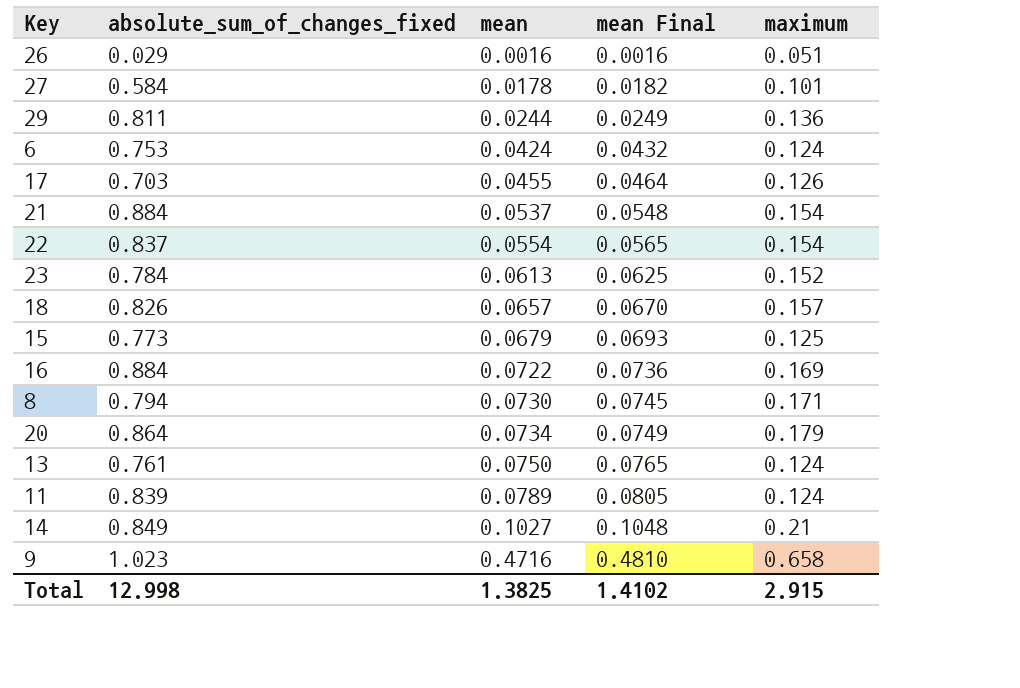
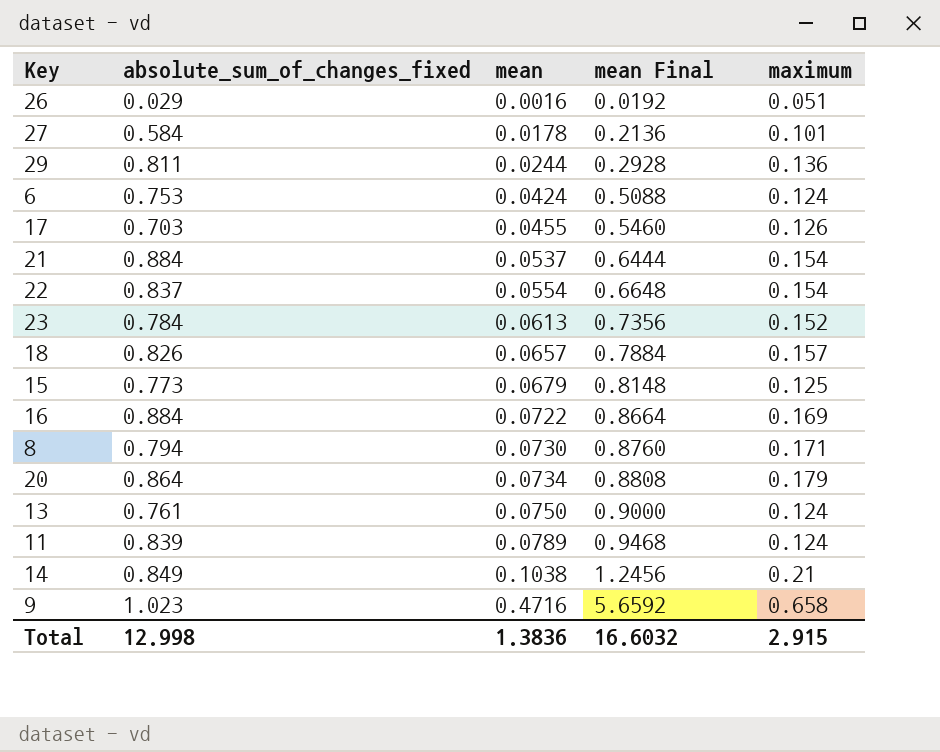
column mean Final | formula: [mean] * 1.02 -> [mean] * 12
14 | mean: 0.1027 -> 0.1038
Total | mean: 1.3825 -> 1.3836
Total | mean Final: 1.4102 -> 16.6032

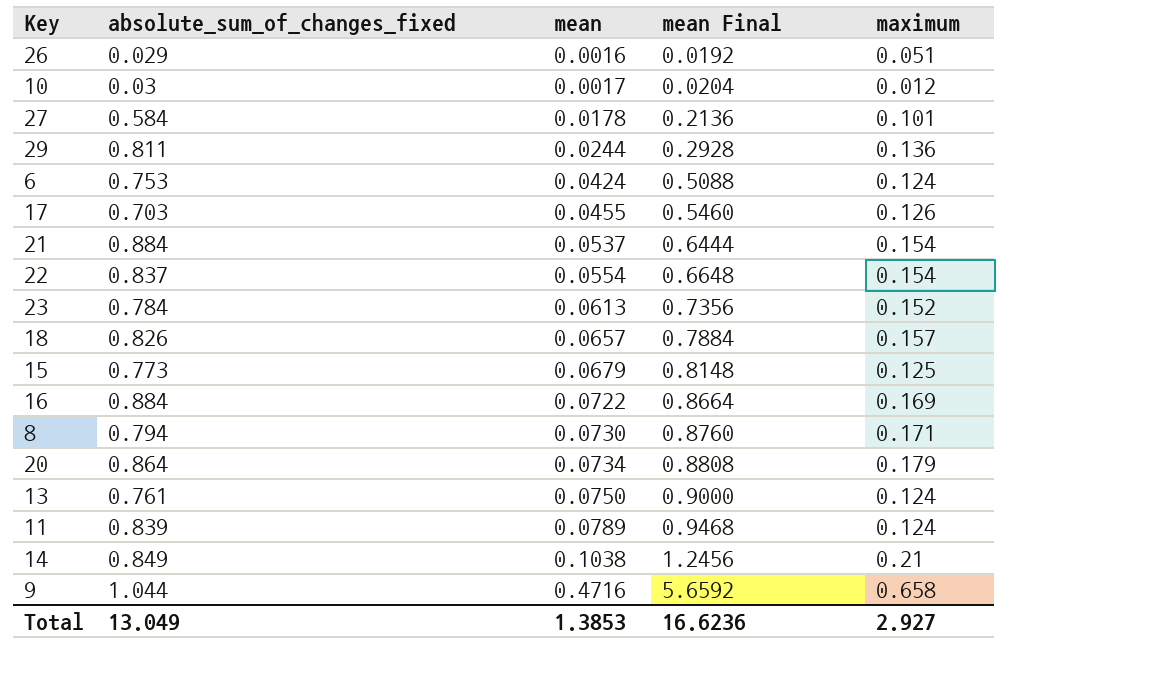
row 10: none -> 0.03 | 0.0017 | 0.0204 | 0.012
9 | absolute_sum_of_changes_fixed: 1.023 -> 1.044
Total | absolute_sum_of_changes_fixed: 12.998 -> 13.049
Total | mean: 1.3836 -> 1.3853
Total | mean Final: 16.6032 -> 16.6236
Total | maximum: 2.915 -> 2.927

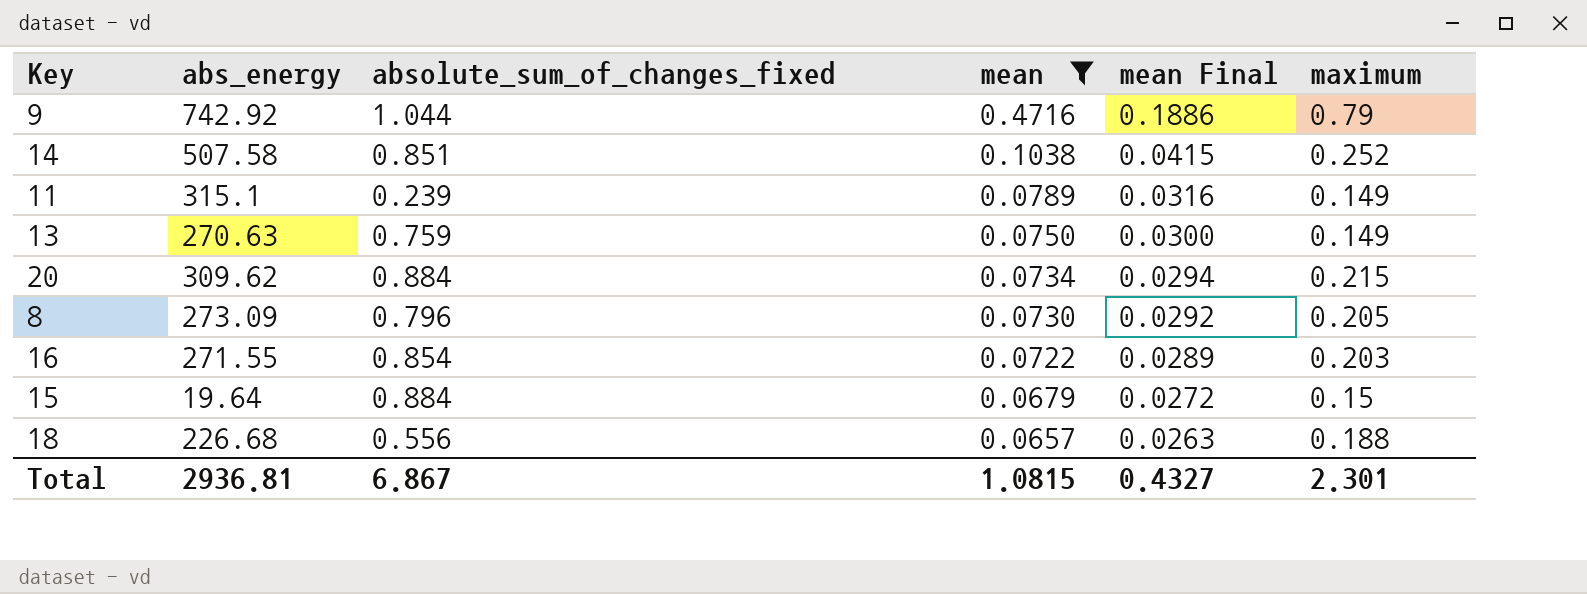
filter: none -> mean >= 0.0657
row order: mean ascending -> mean descending
column abs_energy | position: none -> 2
column mean Final | formula: [mean] * 12 -> [mean] * 0.4
9 | maximum: 0.658 -> 0.79
14 | absolute_sum_of_changes_fixed: 0.849 -> 0.851
14 | maximum: 0.21 -> 0.252
11 | absolute_sum_of_changes_fixed: 0.839 -> 0.239
11 | maximum: 0.124 -> 0.149
13 | absolute_sum_of_changes_fixed: 0.761 -> 0.759
13 | maximum: 0.124 -> 0.149
20 | absolute_sum_of_changes_fixed: 0.864 -> 0.884
20 | maximum: 0.179 -> 0.215
8 | absolute_sum_of_changes_fixed: 0.794 -> 0.796
8 | maximum: 0.171 -> 0.205
16 | absolute_sum_of_changes_fixed: 0.884 -> 0.854
16 | maximum: 0.169 -> 0.203
15 | absolute_sum_of_changes_fixed: 0.773 -> 0.884
15 | maximum: 0.125 -> 0.15
18 | absolute_sum_of_changes_fixed: 0.826 -> 0.556
18 | maximum: 0.157 -> 0.188
Total | absolute_sum_of_changes_fixed: 13.049 -> 6.867
Total | mean: 1.3853 -> 1.0815
Total | mean Final: 16.6236 -> 0.4327
Total | maximum: 2.927 -> 2.301

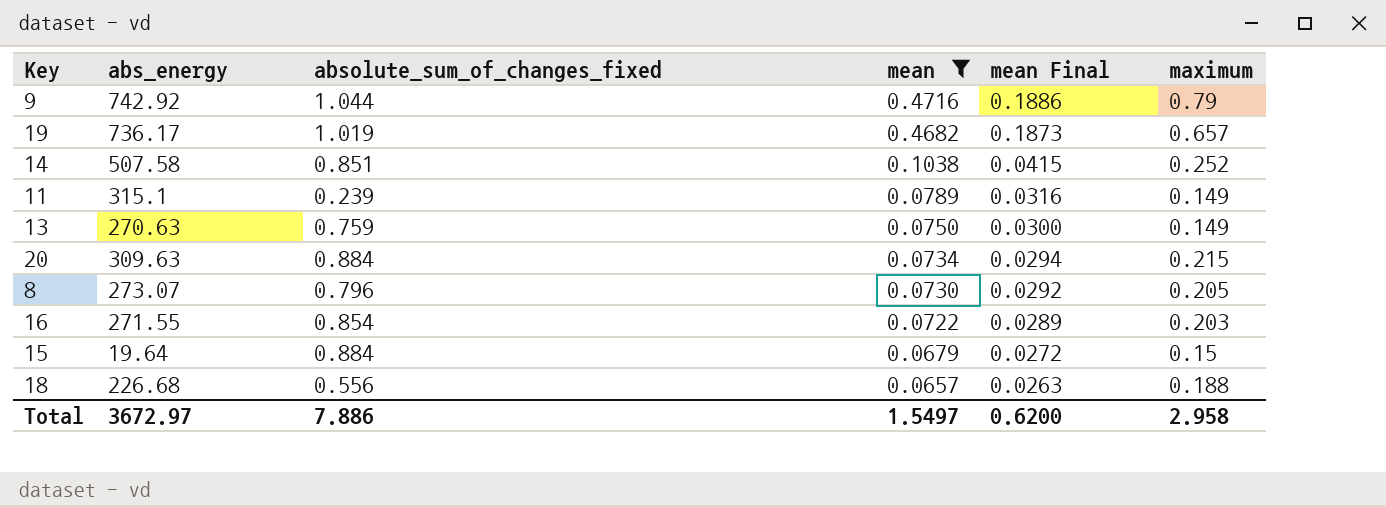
row 19: none -> 736.17 | 1.019 | 0.4682 | 0.1873 | 0.657
20 | abs_energy: 309.62 -> 309.63
8 | abs_energy: 273.09 -> 273.07
Total | abs_energy: 2936.81 -> 3672.97
Total | absolute_sum_of_changes_fixed: 6.867 -> 7.886
Total | mean: 1.0815 -> 1.5497
Total | mean Final: 0.4327 -> 0.6200
Total | maximum: 2.301 -> 2.958

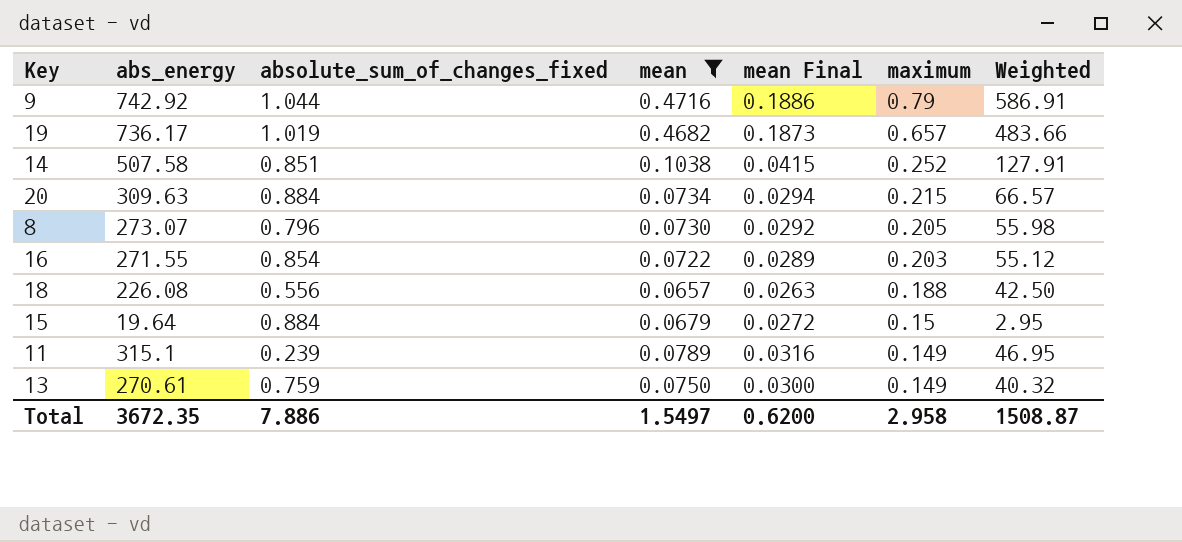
row order: mean descending -> maximum descending
column Weighted | formula: none -> [abs_energy] * [maximum]
18 | abs_energy: 226.68 -> 226.08
13 | abs_energy: 270.63 -> 270.61
Total | abs_energy: 3672.97 -> 3672.35

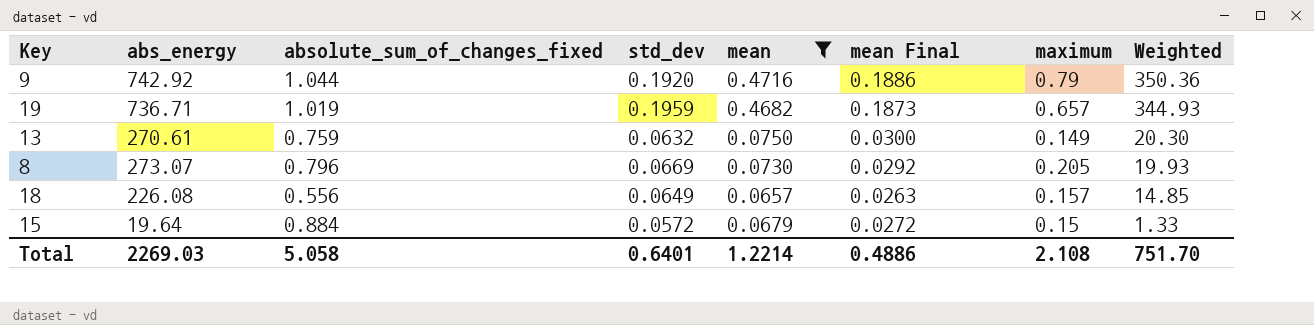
row order: maximum descending -> Weighted descending
column std_dev | position: none -> 4
column Weighted | formula: [abs_energy] * [maximum] -> [abs_energy] * [mean]
row 14: 507.58 | 0.851 | 0.1038 | 0.0415 | 0.252 | 127.91 -> none
row 20: 309.63 | 0.884 | 0.0734 | 0.0294 | 0.215 | 66.57 -> none
row 16: 271.55 | 0.854 | 0.0722 | 0.0289 | 0.203 | 55.12 -> none
row 11: 315.1 | 0.239 | 0.0789 | 0.0316 | 0.149 | 46.95 -> none
19 | abs_energy: 736.17 -> 736.71
18 | maximum: 0.188 -> 0.157
Total | abs_energy: 3672.35 -> 2269.03
Total | absolute_sum_of_changes_fixed: 7.886 -> 5.058
Total | mean: 1.5497 -> 1.2214
Total | mean Final: 0.6200 -> 0.4886
Total | maximum: 2.958 -> 2.108
Total | Weighted: 1508.87 -> 751.70

